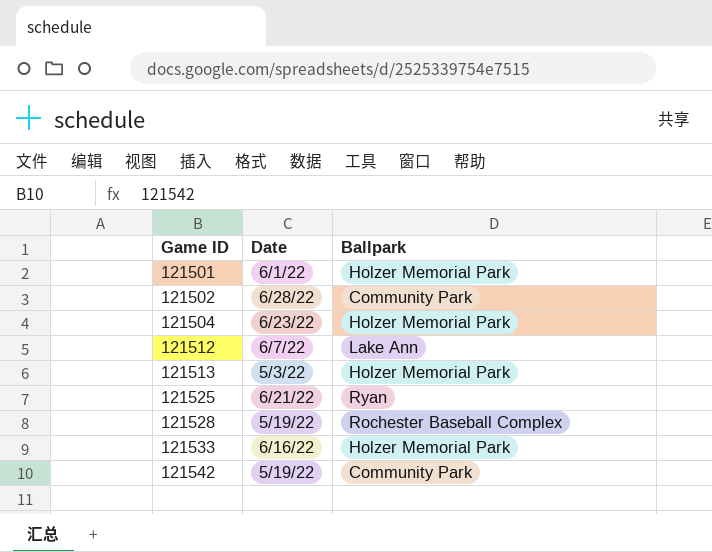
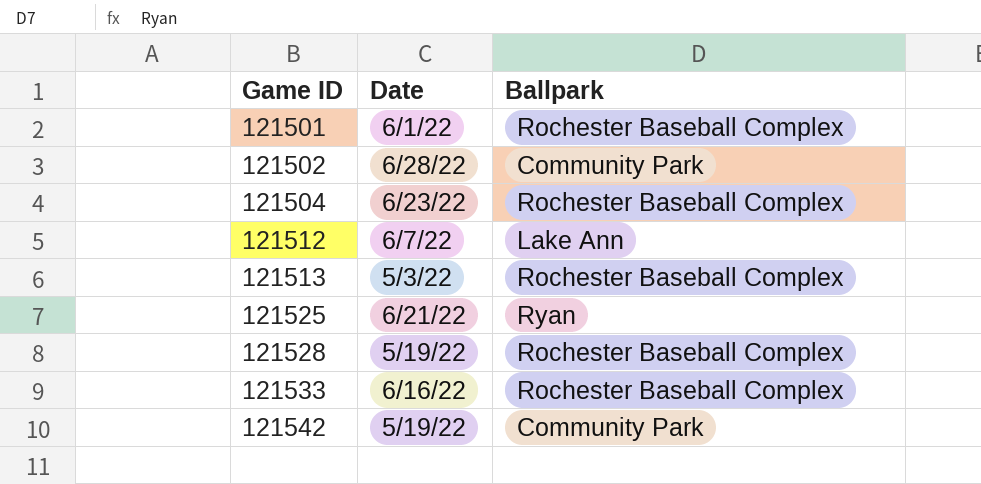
121501 | Ballpark: Holzer Memorial Park -> Rochester Baseball Complex
121504 | Ballpark: Holzer Memorial Park -> Rochester Baseball Complex
121513 | Ballpark: Holzer Memorial Park -> Rochester Baseball Complex
121533 | Ballpark: Holzer Memorial Park -> Rochester Baseball Complex

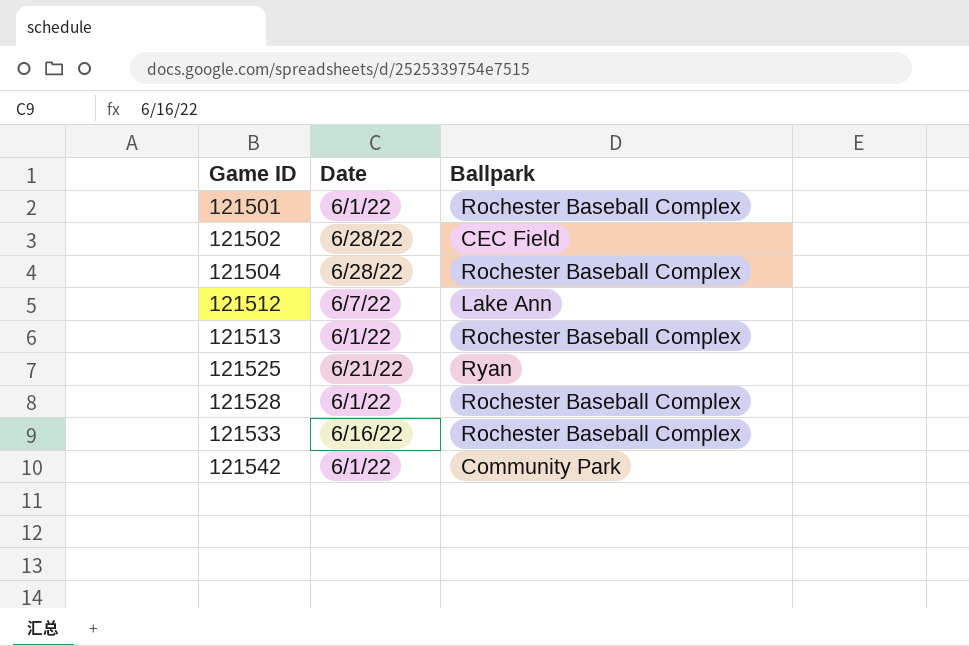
121502 | Ballpark: Community Park -> CEC Field
121504 | Date: 6/23/22 -> 6/28/22
121513 | Date: 5/3/22 -> 6/1/22
121528 | Date: 5/19/22 -> 6/1/22
121542 | Date: 5/19/22 -> 6/1/22

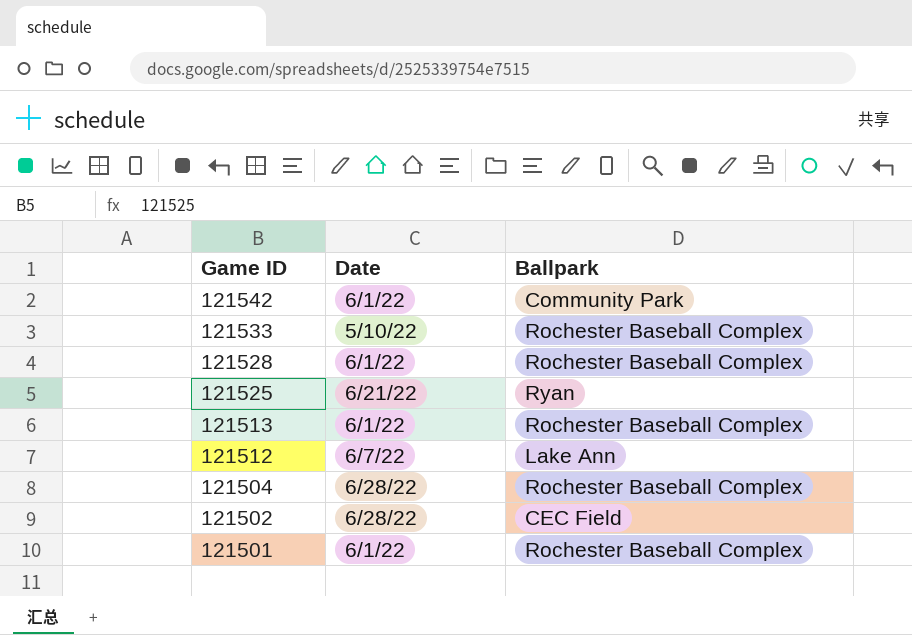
row order: Game ID ascending -> Game ID descending
121533 | Date: 6/16/22 -> 5/10/22

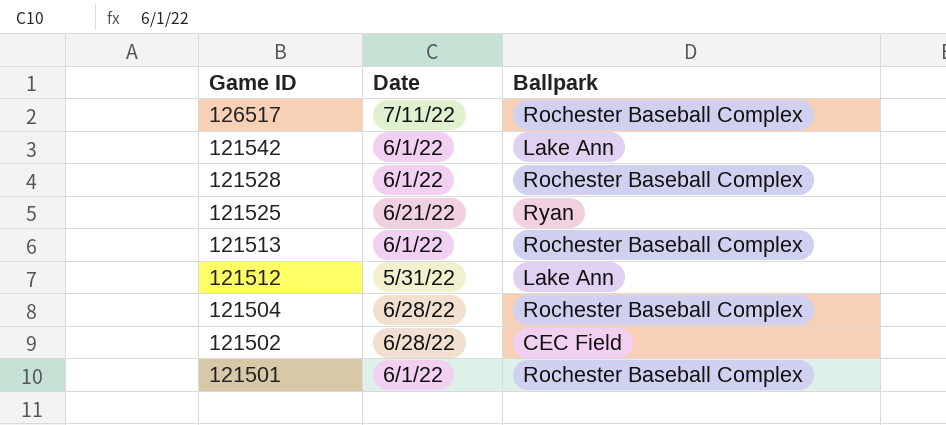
row 121533: 5/10/22 | Rochester Baseball Complex -> none
row 126517: none -> 7/11/22 | Rochester Baseball Complex
121542 | Ballpark: Community Park -> Lake Ann
121512 | Date: 6/7/22 -> 5/31/22

